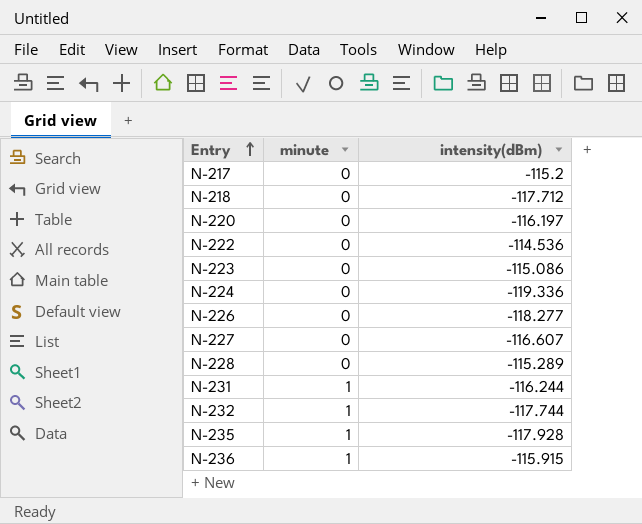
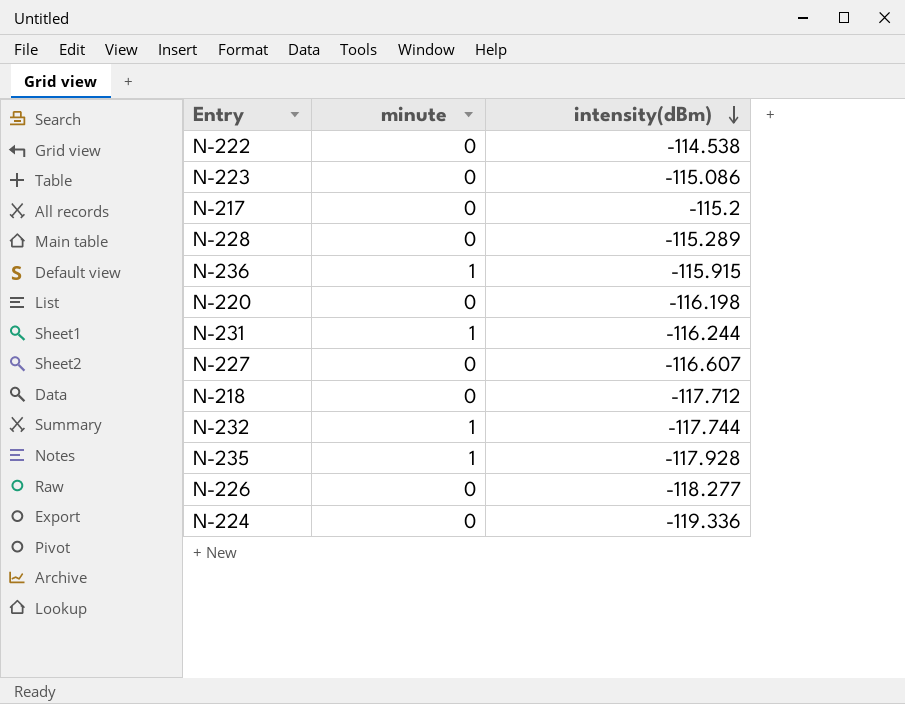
row order: Entry ascending -> intensity(dBm) descending
N-222 | intensity(dBm): -114.536 -> -114.538
N-220 | intensity(dBm): -116.197 -> -116.198

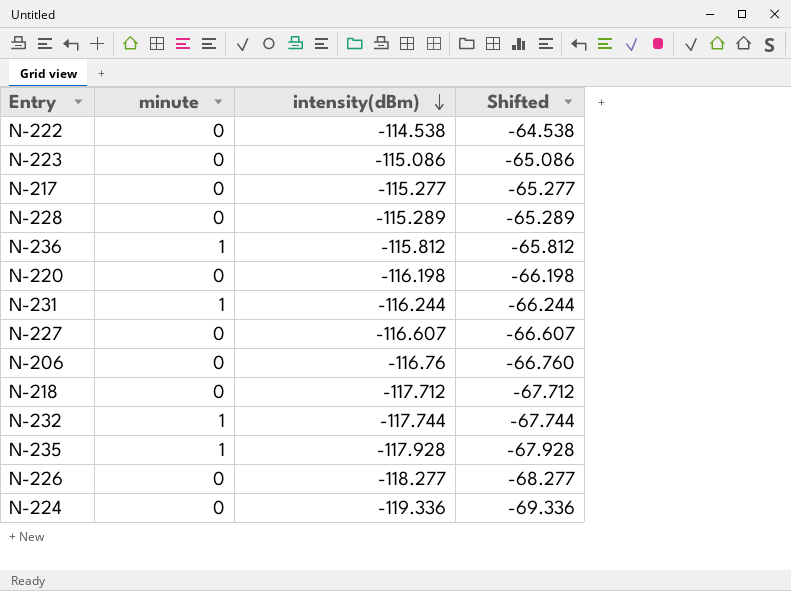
column Shifted | formula: none -> [intensity(dBm)] + 50
N-217 | intensity(dBm): -115.2 -> -115.277
N-236 | intensity(dBm): -115.915 -> -115.812
row N-206: none -> 0 | -116.76 | -66.760

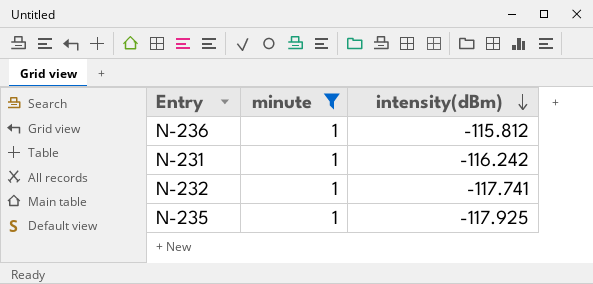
filter: none -> minute = 1
column Shifted | formula: [intensity(dBm)] + 50 -> none
N-231 | intensity(dBm): -116.244 -> -116.242
N-232 | intensity(dBm): -117.744 -> -117.741
N-235 | intensity(dBm): -117.928 -> -117.925

